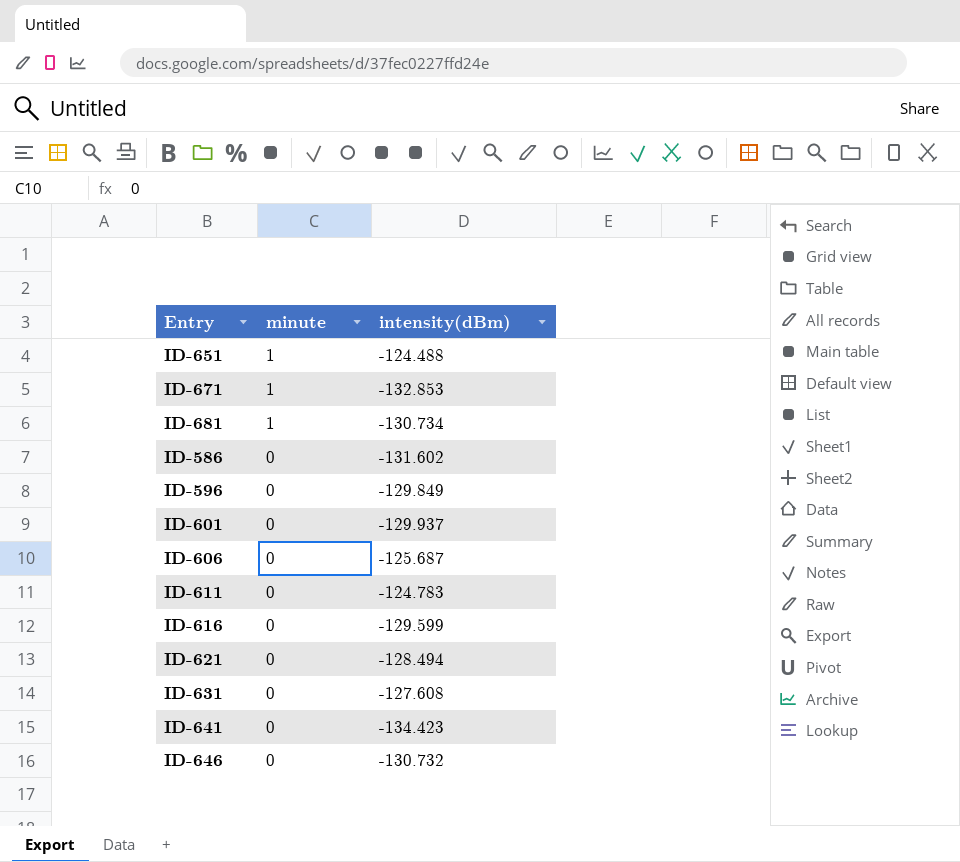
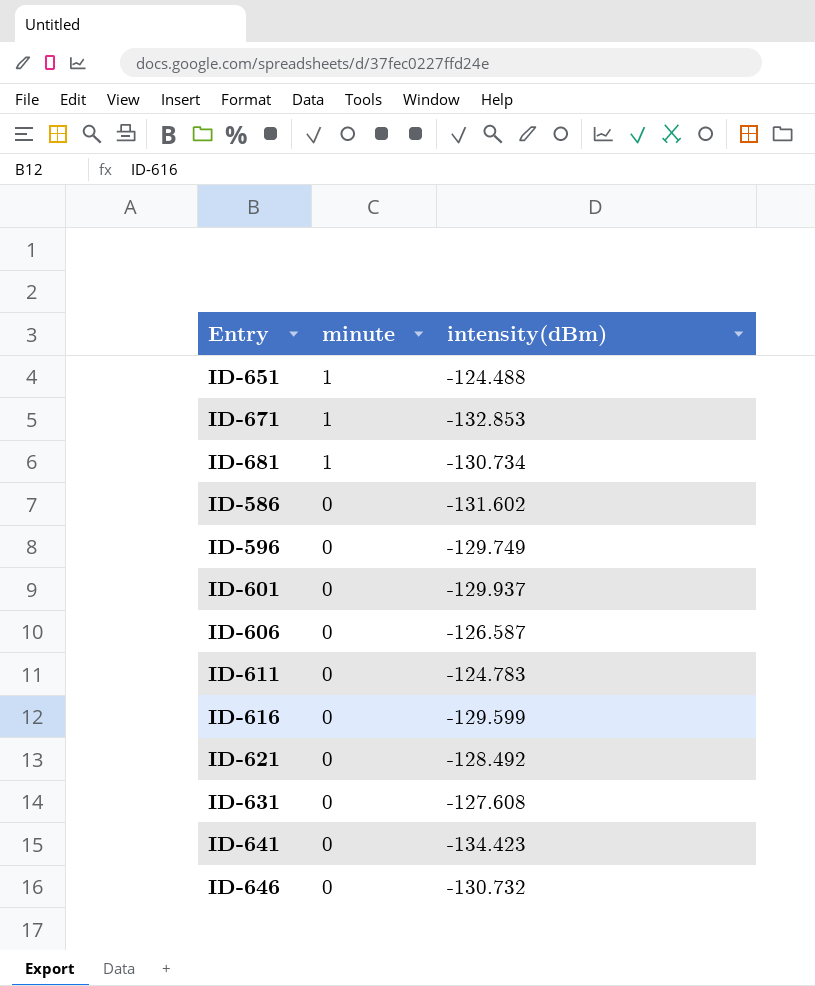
ID-596 | intensity(dBm): -129.849 -> -129.749
ID-606 | intensity(dBm): -125.687 -> -126.587
ID-621 | intensity(dBm): -128.494 -> -128.492

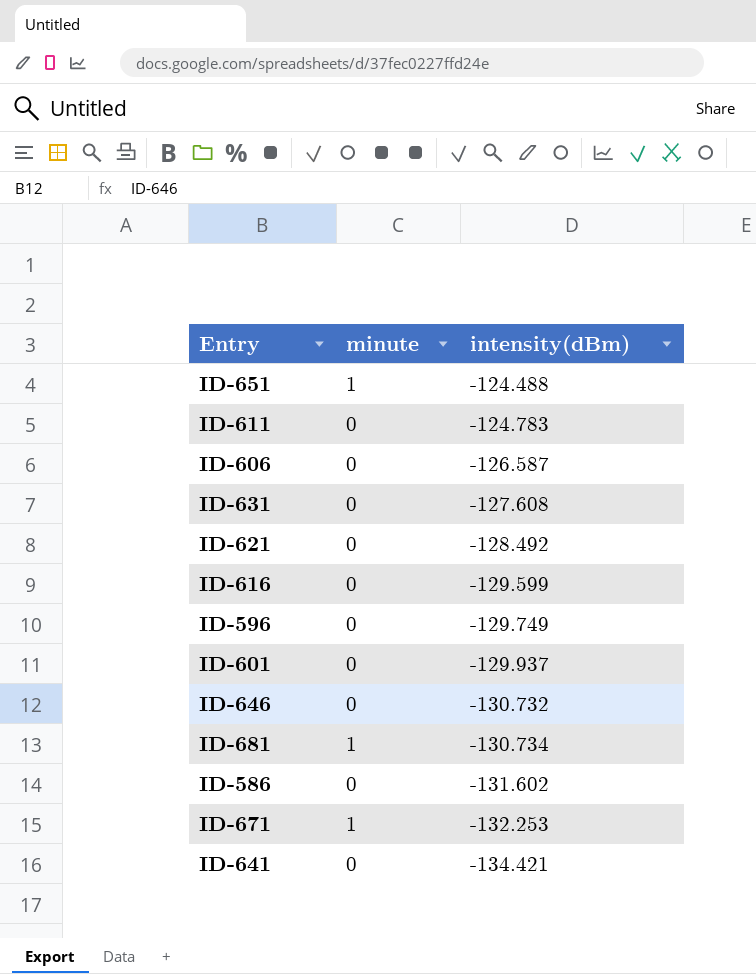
row order: minute descending -> intensity(dBm) descending
ID-671 | intensity(dBm): -132.853 -> -132.253
ID-641 | intensity(dBm): -134.423 -> -134.421

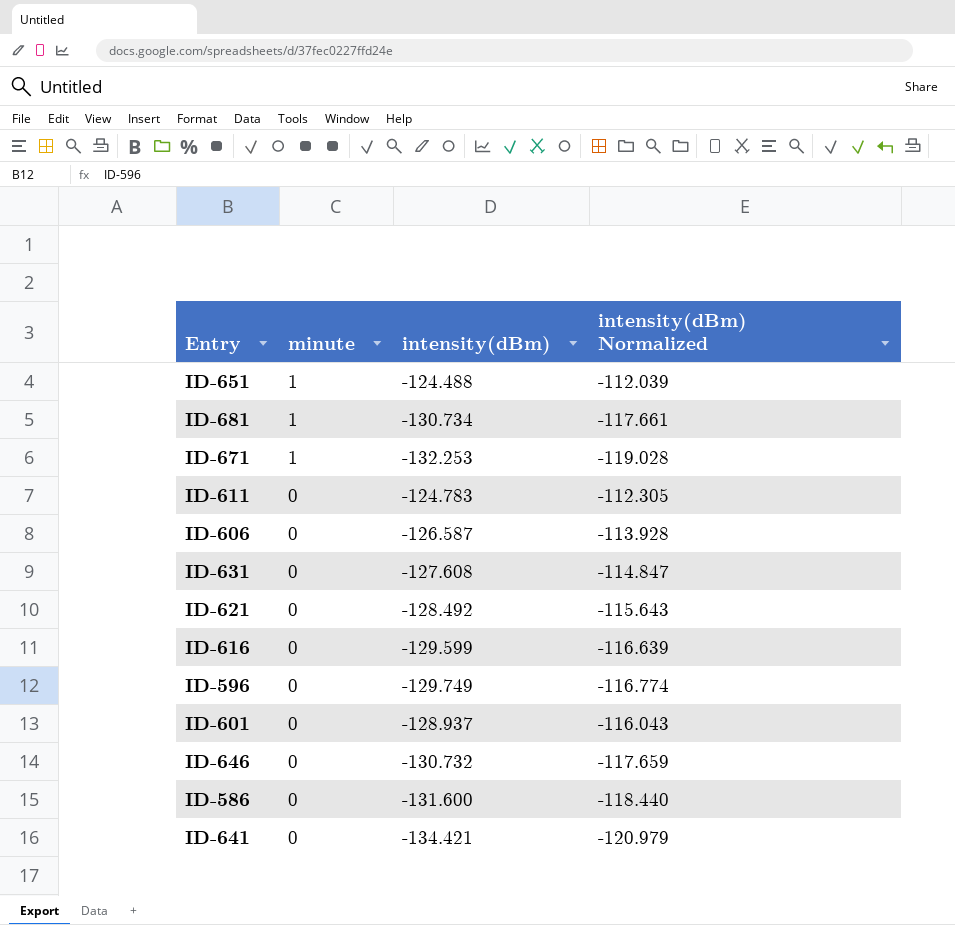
row order: intensity(dBm) descending -> minute descending
column intensity(dBm) Normalized | formula: none -> [intensity(dBm)] * 0.9
ID-601 | intensity(dBm): -129.937 -> -128.937
ID-586 | intensity(dBm): -131.602 -> -131.600

